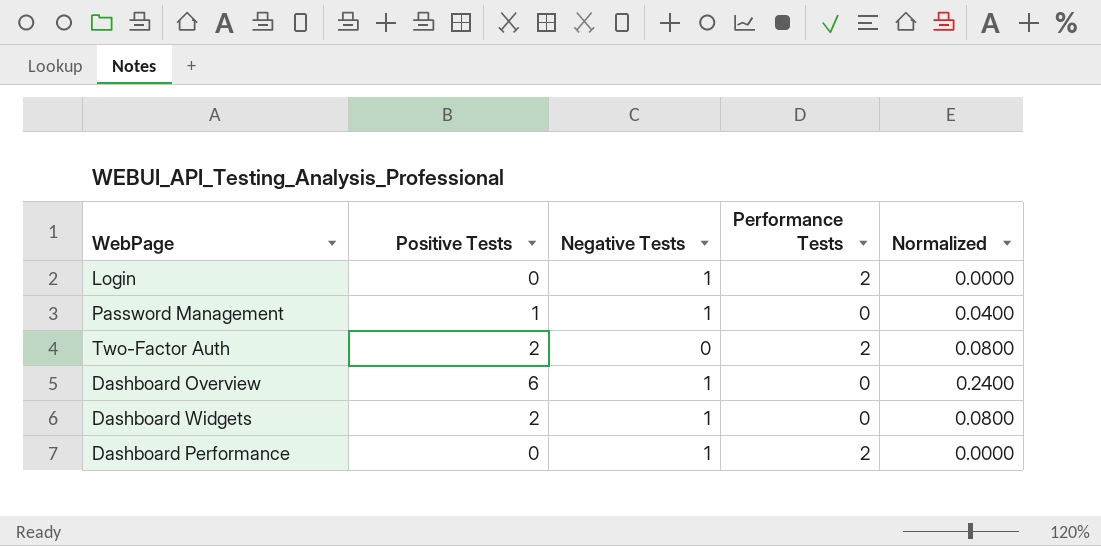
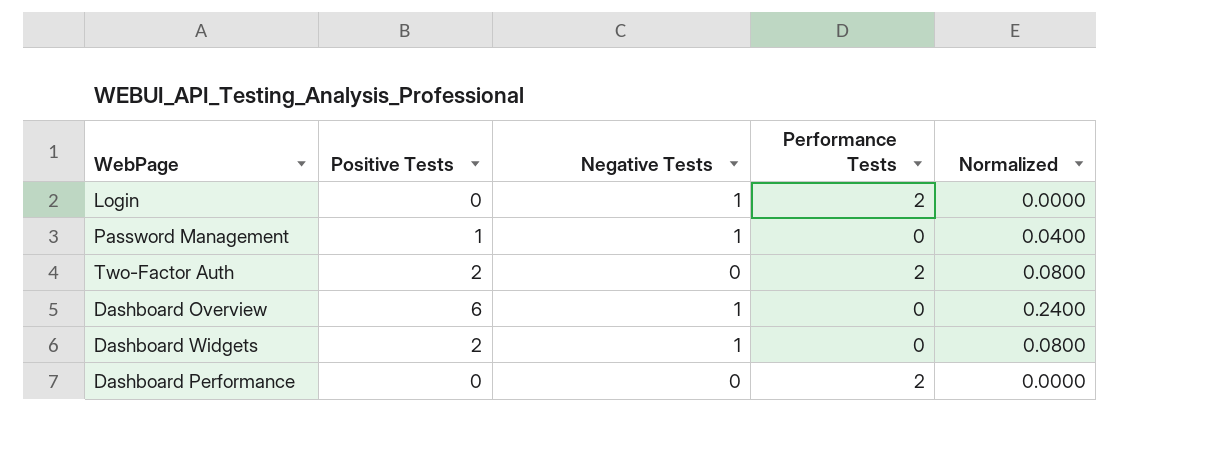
Dashboard Performance | Negative Tests: 1 -> 0

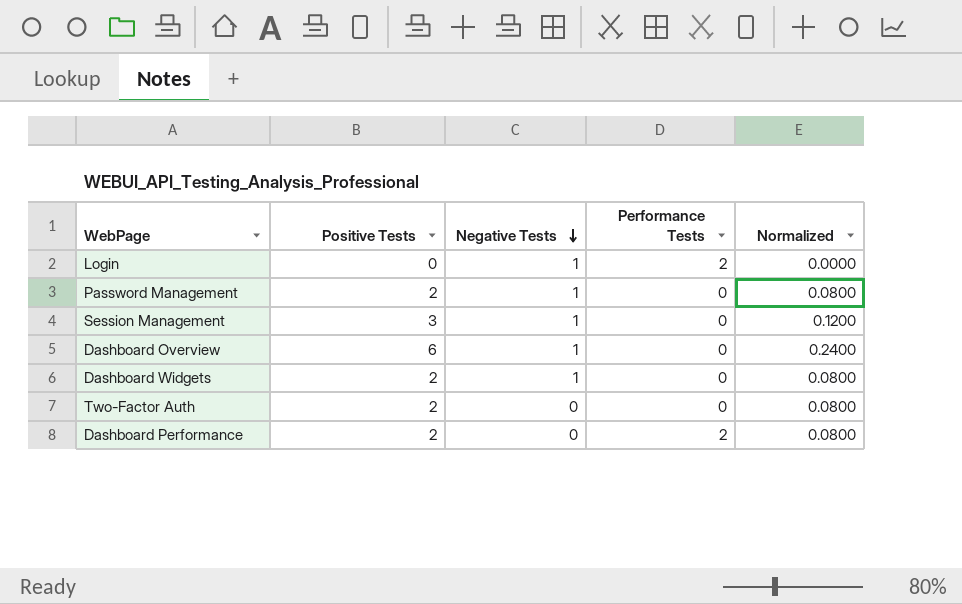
row order: none -> Negative Tests descending
Password Management | Positive Tests: 1 -> 2
Password Management | Normalized: 0.0400 -> 0.0800
row Session Management: none -> 3 | 1 | 0 | 0.1200
Two-Factor Auth | Performance Tests: 2 -> 0
Dashboard Performance | Positive Tests: 0 -> 2
Dashboard Performance | Normalized: 0.0000 -> 0.0800

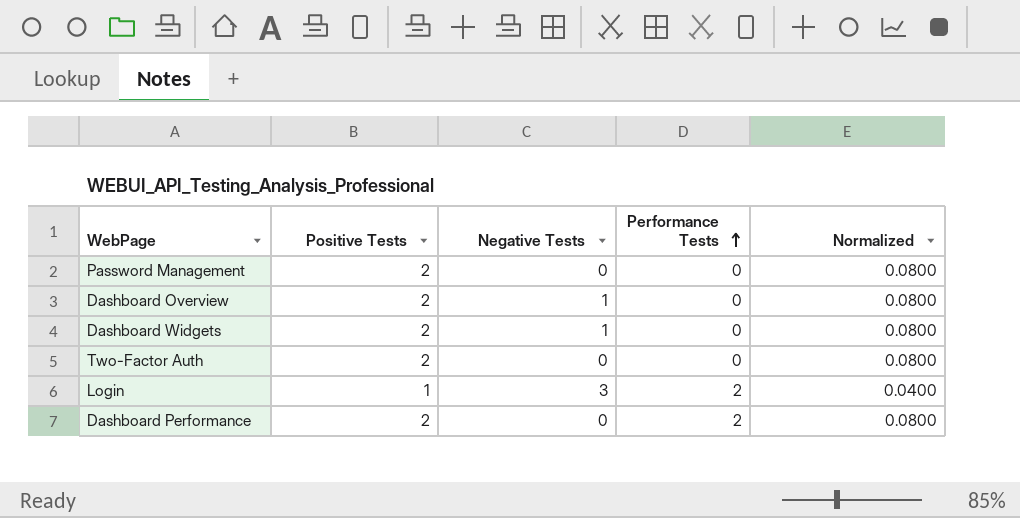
row order: Negative Tests descending -> Performance Tests ascending
row Session Management: 3 | 1 | 0 | 0.1200 -> none
Password Management | Negative Tests: 1 -> 0
Dashboard Overview | Positive Tests: 6 -> 2
Dashboard Overview | Normalized: 0.2400 -> 0.0800
Login | Positive Tests: 0 -> 1
Login | Negative Tests: 1 -> 3
Login | Normalized: 0.0000 -> 0.0400

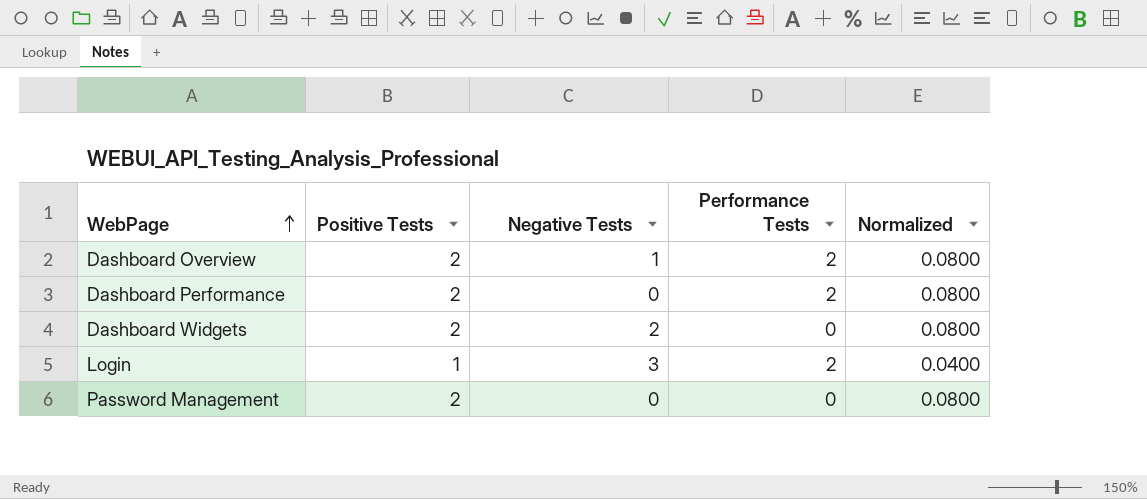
row order: Performance Tests ascending -> WebPage ascending
row Two-Factor Auth: 2 | 0 | 0 | 0.0800 -> none
Dashboard Overview | Performance Tests: 0 -> 2
Dashboard Widgets | Negative Tests: 1 -> 2

